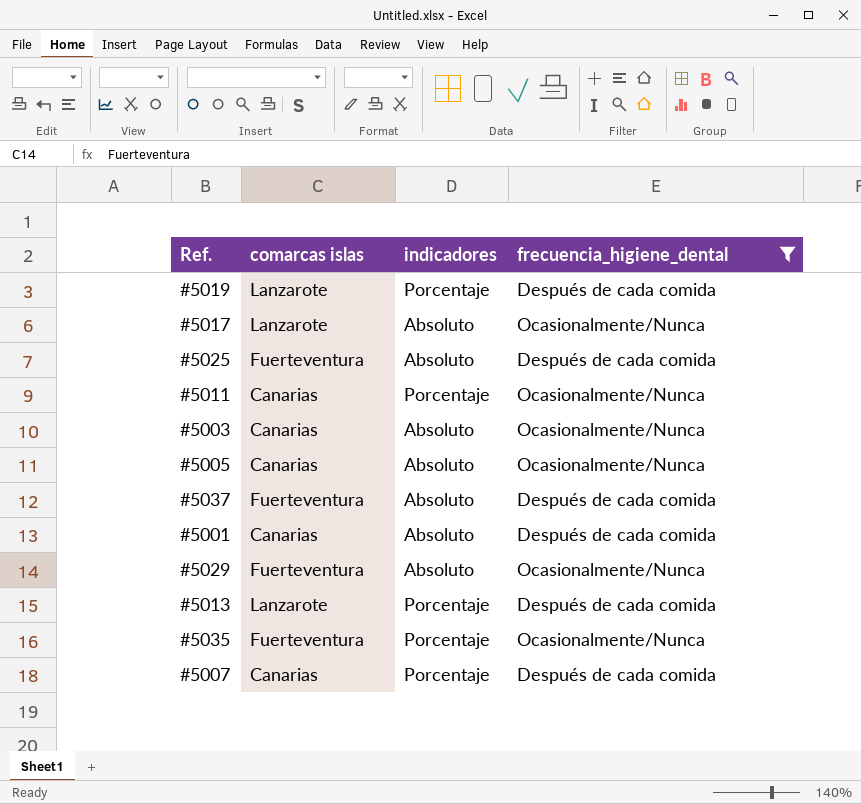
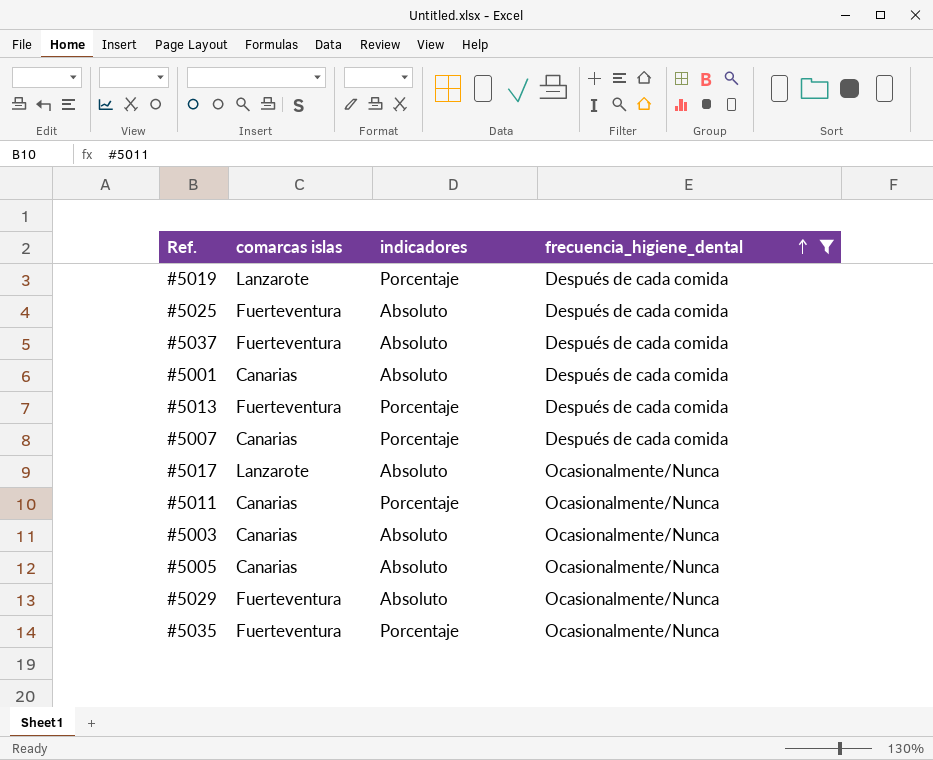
row order: none -> frecuencia_higiene_dental ascending
#5013 | comarcas islas: Lanzarote -> Fuerteventura

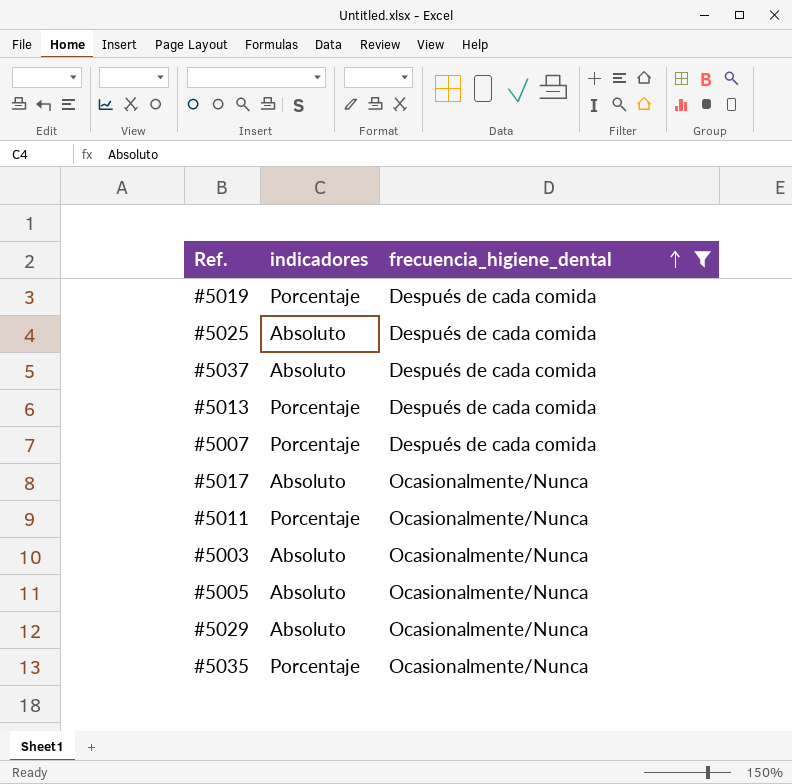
column comarcas islas | position: 2 -> none
row #5001: Canarias | Absoluto | Después de cada comida -> none

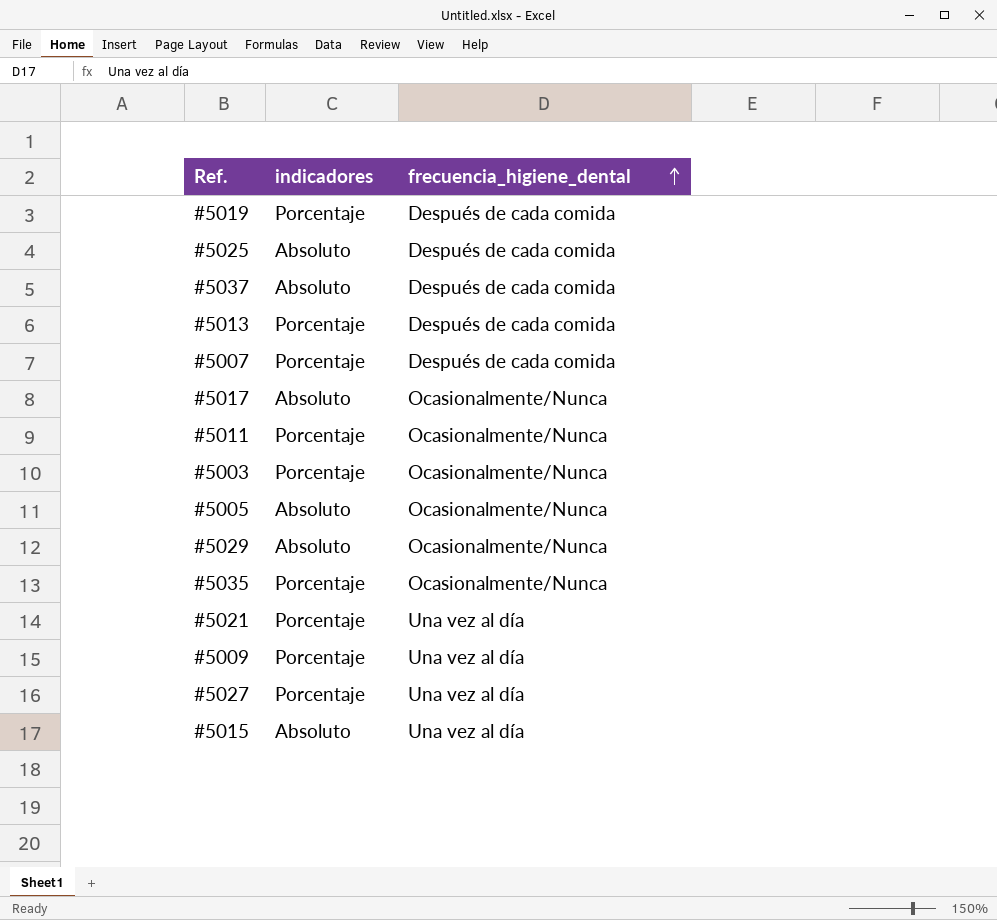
filter: frecuencia_higiene_dental != Una vez al día -> none
#5003 | indicadores: Absoluto -> Porcentaje

